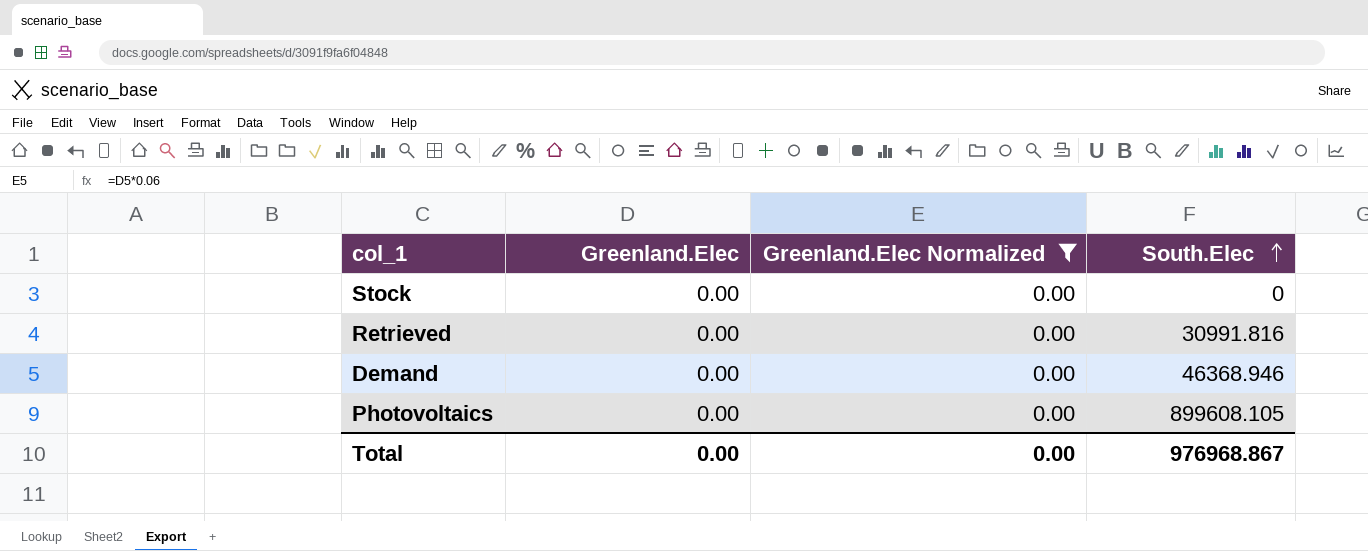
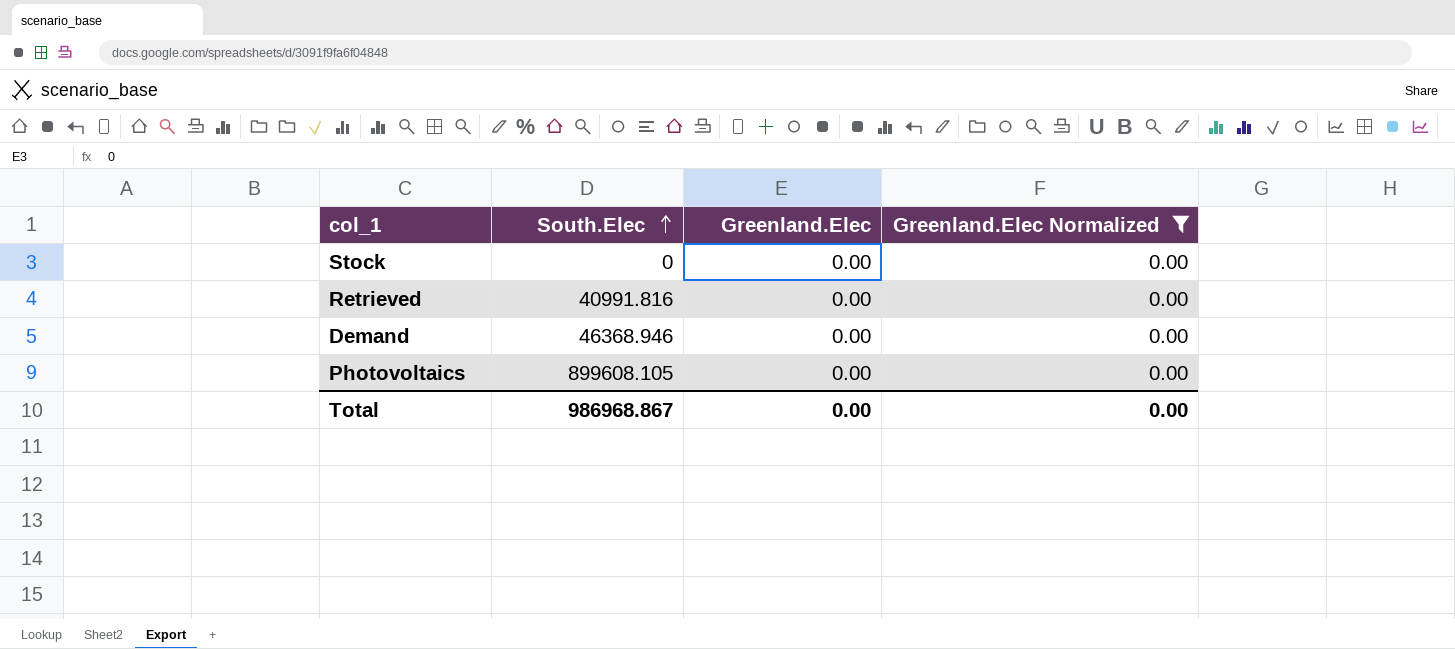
column South.Elec | position: 4 -> 2
Retrieved | South.Elec: 30991.816 -> 40991.816
Total | South.Elec: 976968.867 -> 986968.867

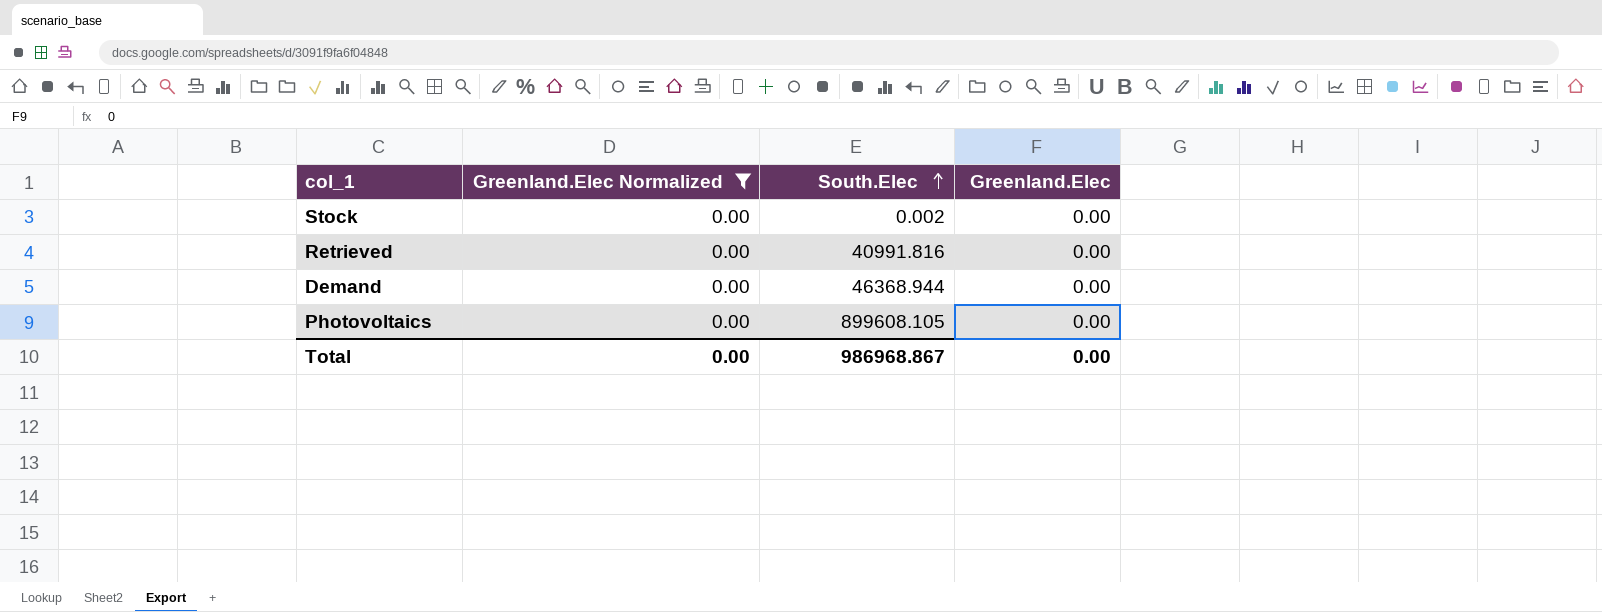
column Greenland.Elec Normalized | position: 4 -> 2
Stock | South.Elec: 0 -> 0.002
Demand | South.Elec: 46368.946 -> 46368.944

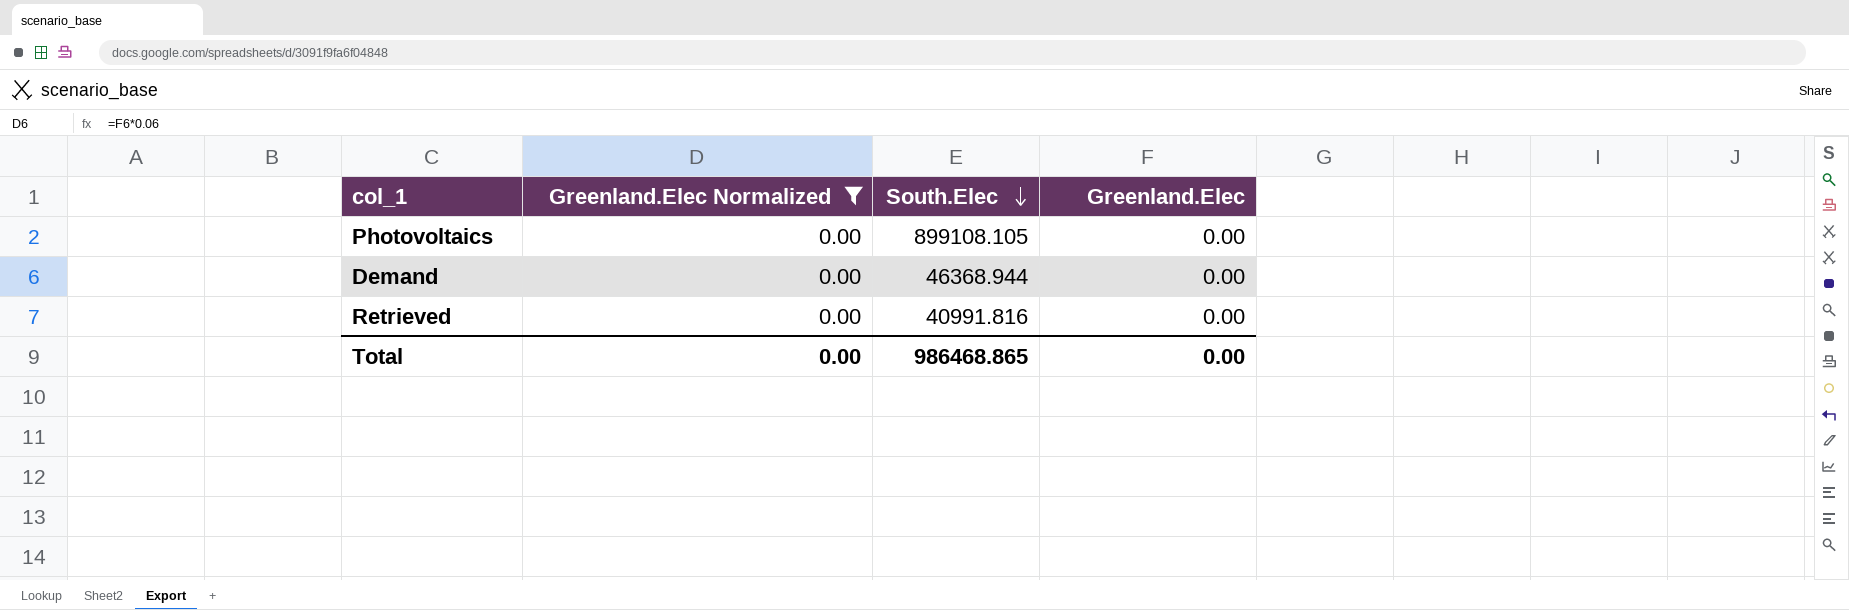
row order: South.Elec ascending -> South.Elec descending
row Stock: 0.00 | 0.002 | 0.00 -> none
Photovoltaics | South.Elec: 899608.105 -> 899108.105
Total | South.Elec: 986968.867 -> 986468.865

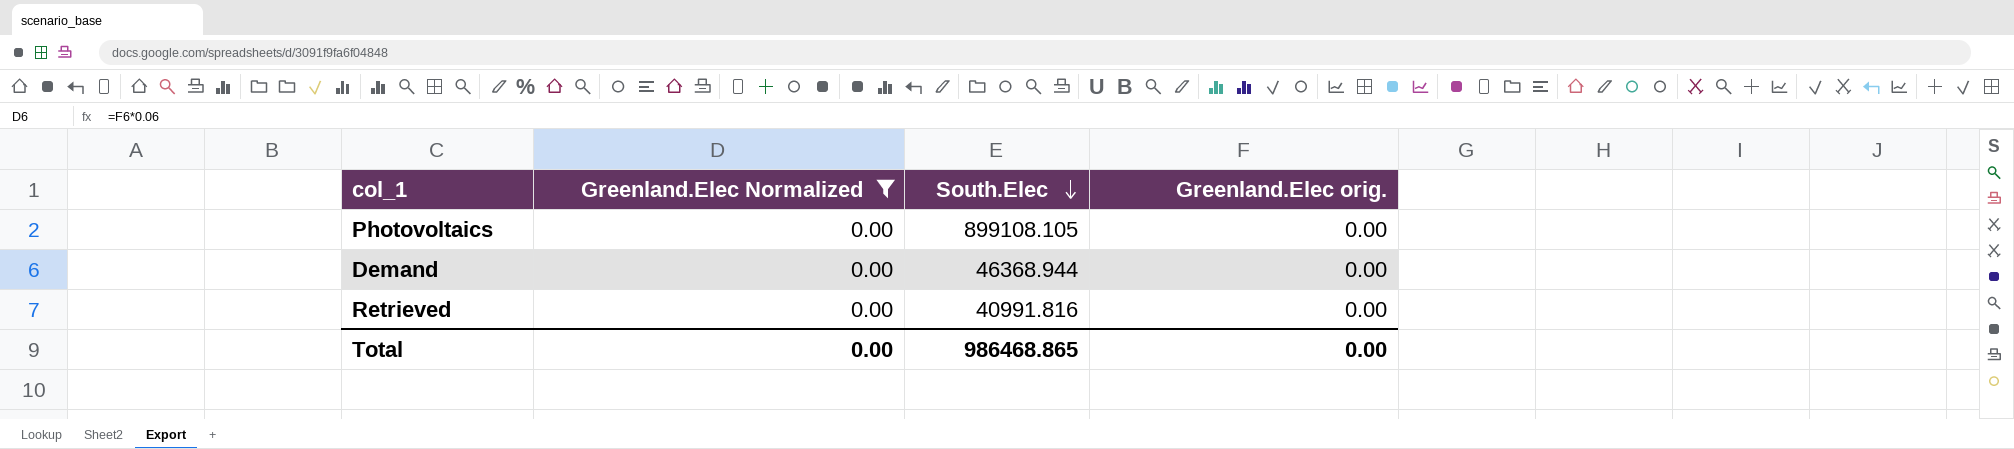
column name: Greenland.Elec -> Greenland.Elec orig.

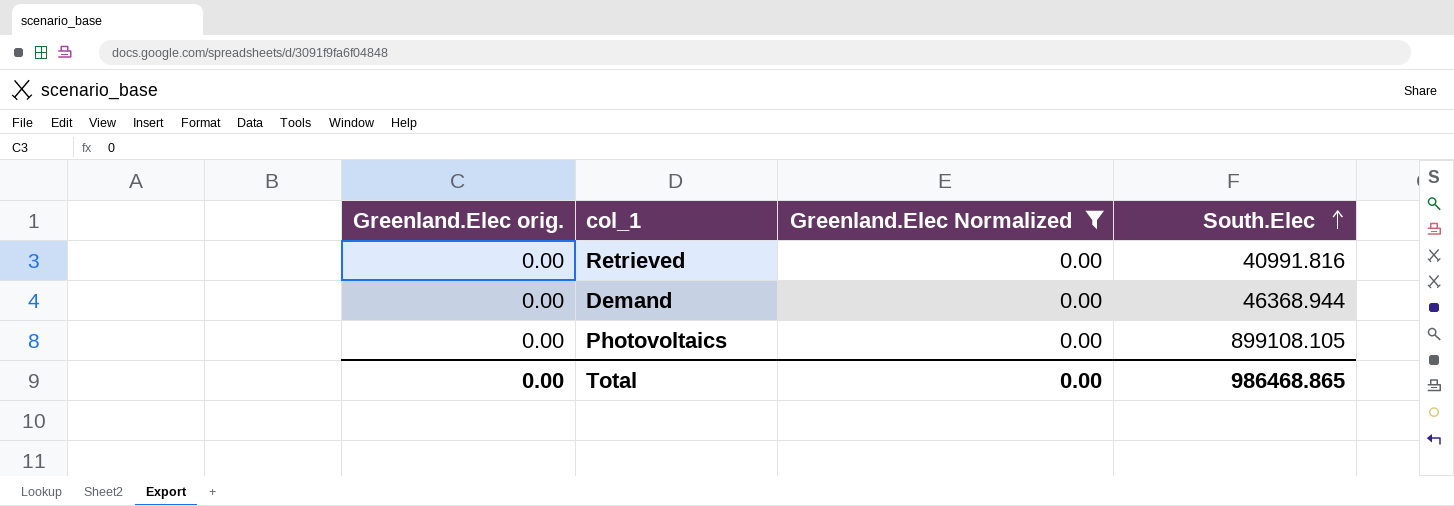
row order: South.Elec descending -> South.Elec ascending
column Greenland.Elec orig. | position: 4 -> 1

